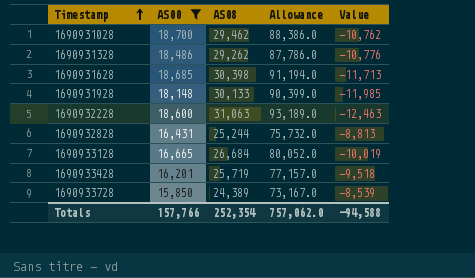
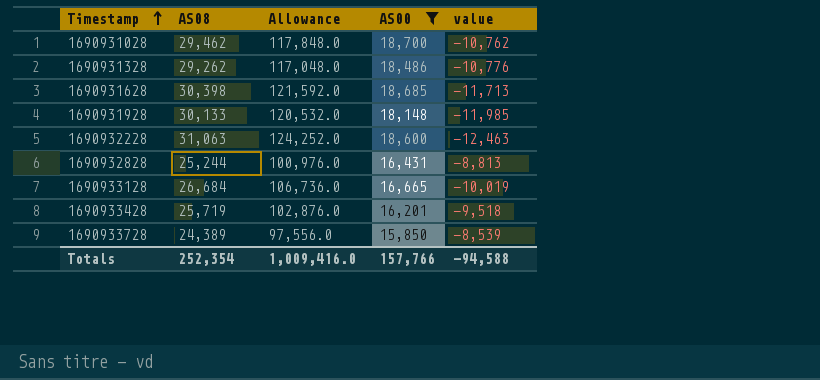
column Allowance | formula: [AS08] * 3 -> [AS08] * 4
column AS00 | position: 2 -> 4
column name: Value -> value
Totals | Allowance: 757,062.0 -> 1,009,416.0

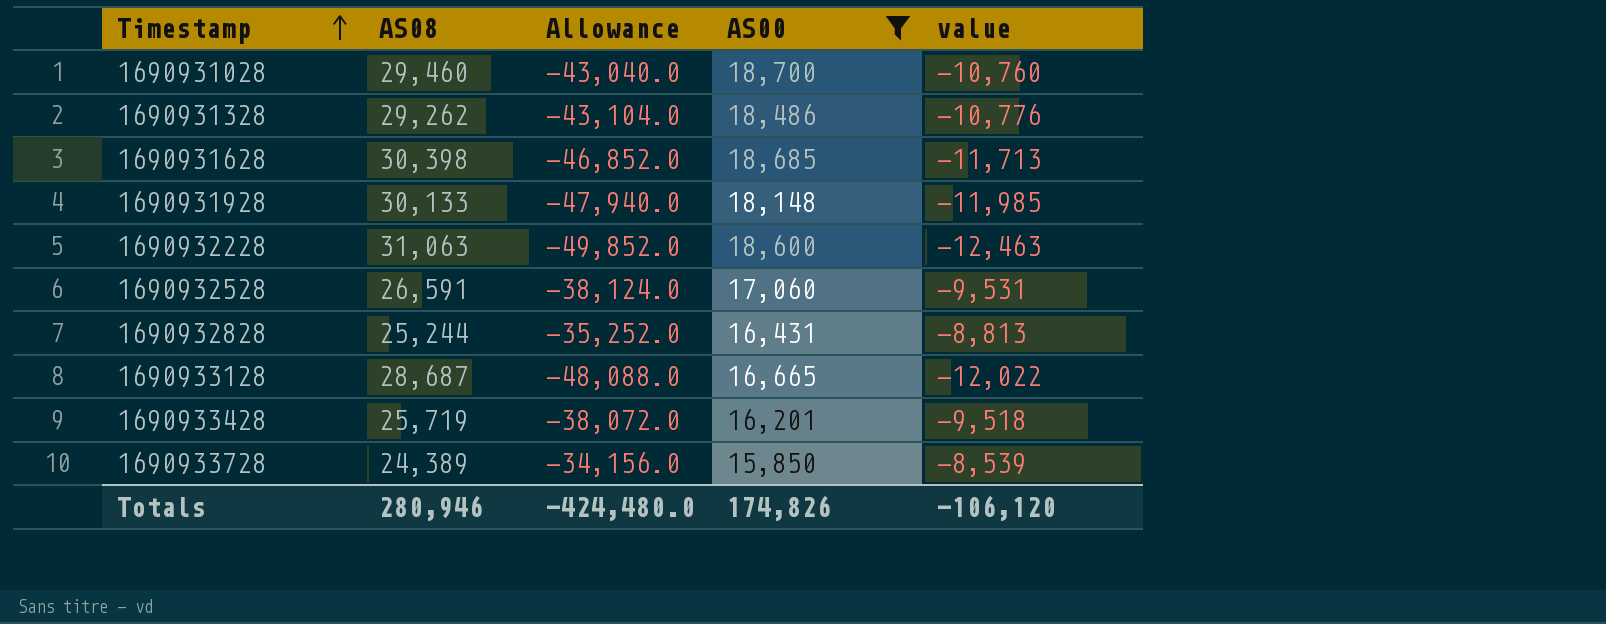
column Allowance | formula: [AS08] * 4 -> [value] * 4
1690931028 | AS08: 29,462 -> 29,460
1690931028 | value: -10,762 -> -10,760
row 1690932528: none -> 26,591 | -38,124.0 | 17,060 | -9,531
1690933128 | AS08: 26,684 -> 28,687
1690933128 | value: -10,019 -> -12,022
Totals | AS08: 252,354 -> 280,946
Totals | Allowance: 1,009,416.0 -> -424,480.0
Totals | AS00: 157,766 -> 174,826
Totals | value: -94,588 -> -106,120

